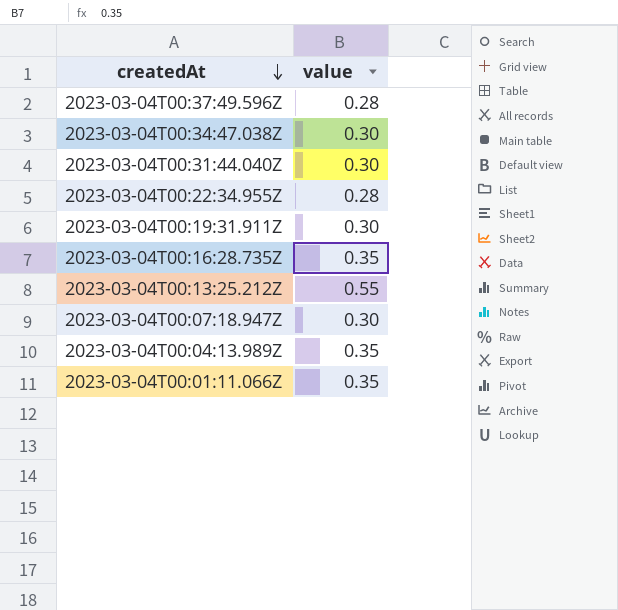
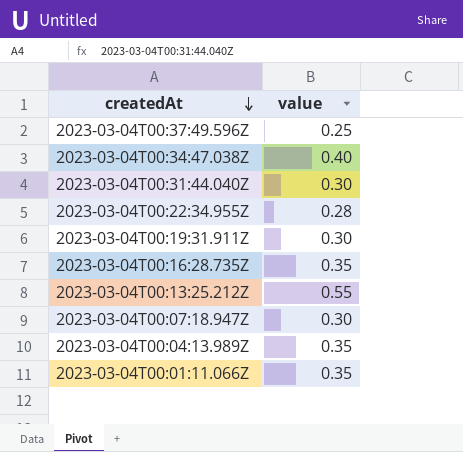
2023-03-04T00:37:49.596Z | value: 0.28 -> 0.25
2023-03-04T00:34:47.038Z | value: 0.30 -> 0.40

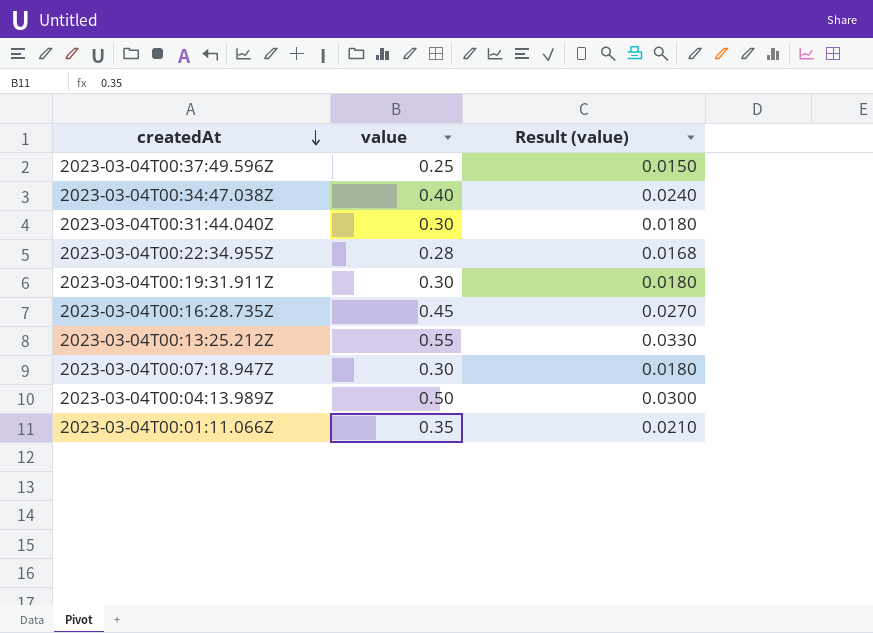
column Result (value) | formula: none -> [value] * 0.06
2023-03-04T00:16:28.735Z | value: 0.35 -> 0.45
2023-03-04T00:04:13.989Z | value: 0.35 -> 0.50

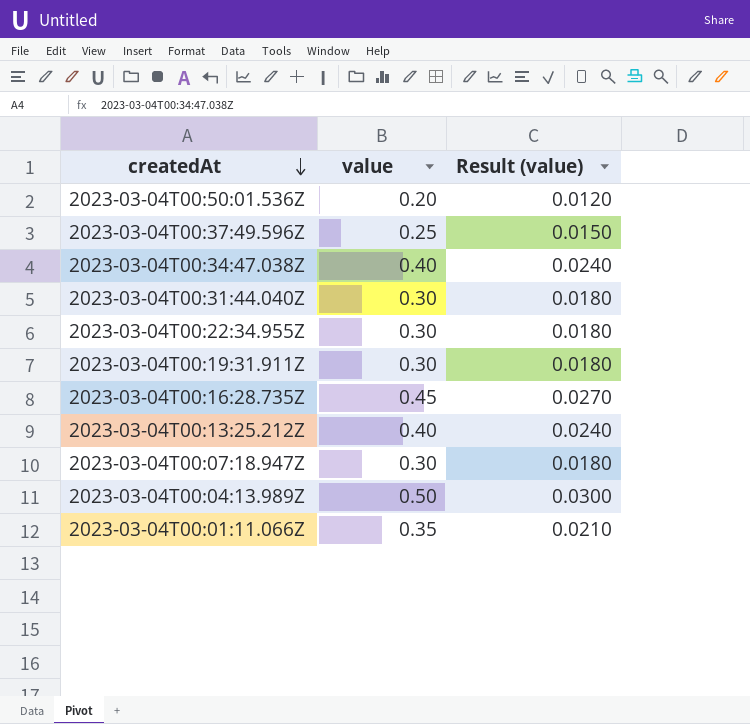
row 2023-03-04T00:50:01.536Z: none -> 0.20 | 0.0120
2023-03-04T00:22:34.955Z | value: 0.28 -> 0.30
2023-03-04T00:22:34.955Z | Result (value): 0.0168 -> 0.0180
2023-03-04T00:13:25.212Z | value: 0.55 -> 0.40
2023-03-04T00:13:25.212Z | Result (value): 0.0330 -> 0.0240

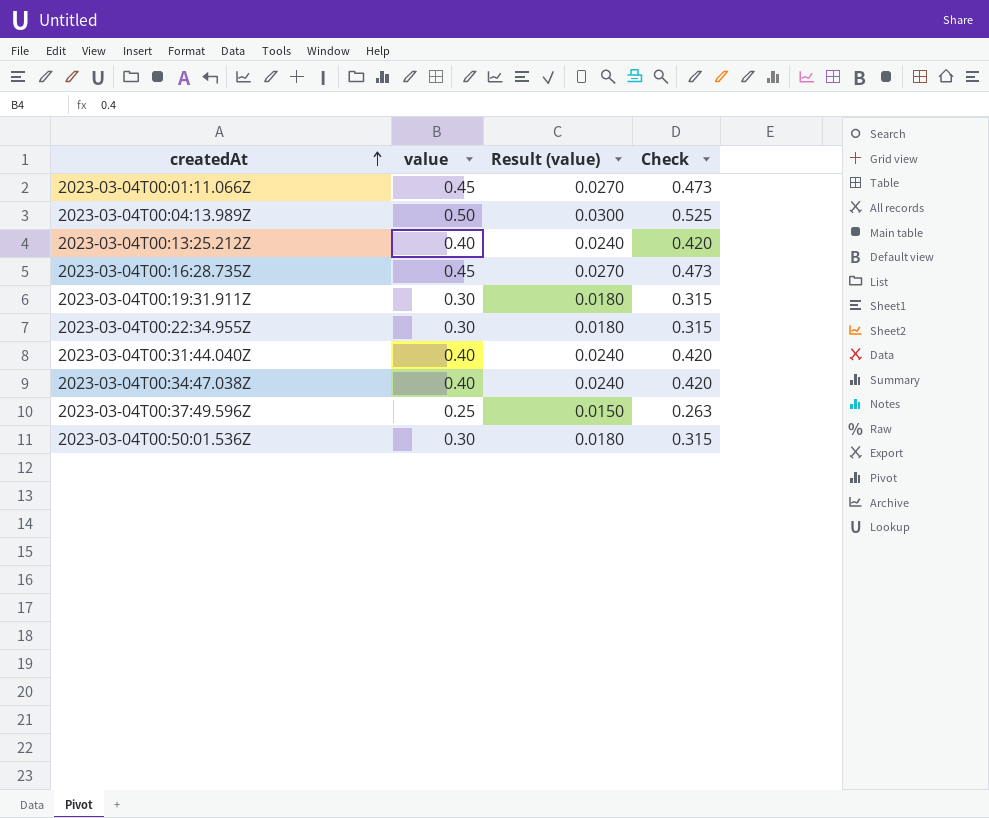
row order: createdAt descending -> createdAt ascending
column Check | formula: none -> [value] * 1.05
row 2023-03-04T00:07:18.947Z: 0.30 | 0.0180 -> none
2023-03-04T00:01:11.066Z | value: 0.35 -> 0.45
2023-03-04T00:01:11.066Z | Result (value): 0.0210 -> 0.0270
2023-03-04T00:31:44.040Z | value: 0.30 -> 0.40
2023-03-04T00:31:44.040Z | Result (value): 0.0180 -> 0.0240
2023-03-04T00:50:01.536Z | value: 0.20 -> 0.30
2023-03-04T00:50:01.536Z | Result (value): 0.0120 -> 0.0180

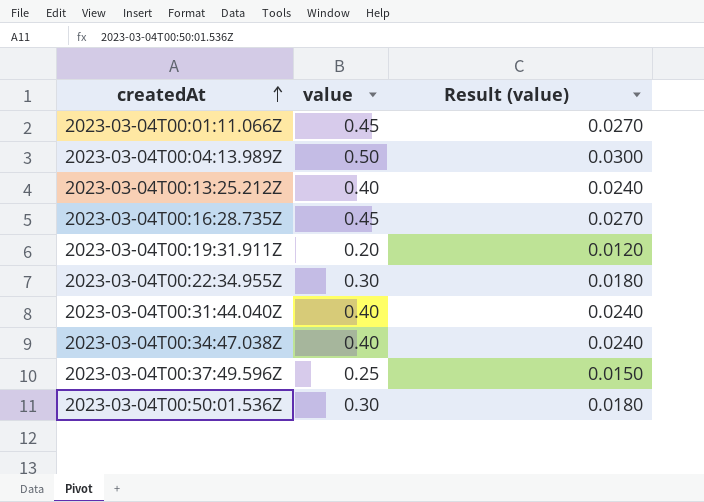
column Check | formula: [value] * 1.05 -> none
2023-03-04T00:19:31.911Z | value: 0.30 -> 0.20
2023-03-04T00:19:31.911Z | Result (value): 0.0180 -> 0.0120

